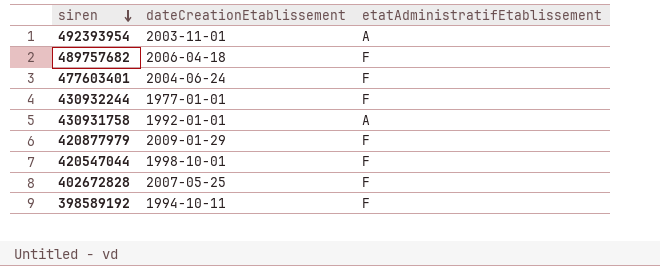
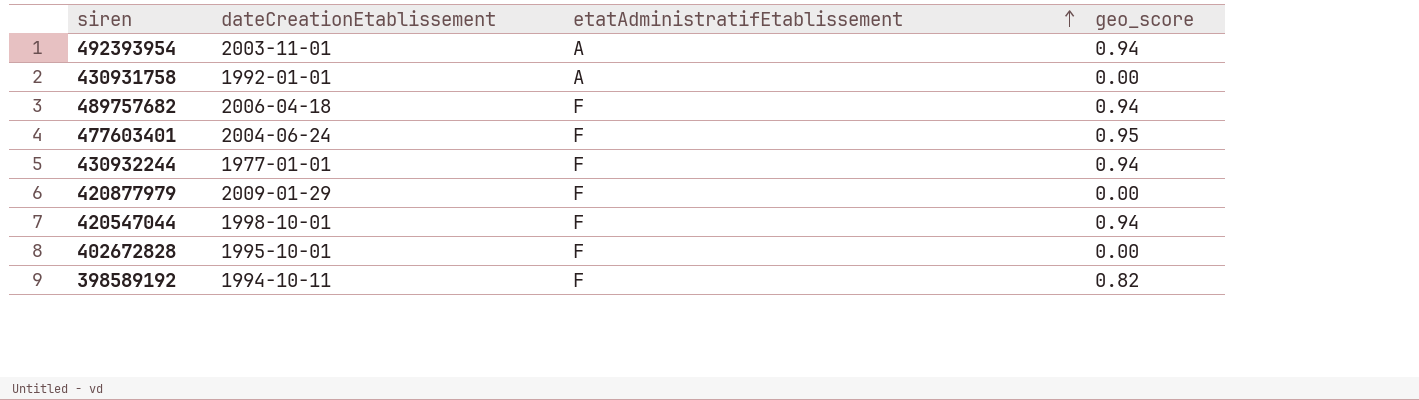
row order: siren descending -> etatAdministratifEtablissement ascending
column geo_score | position: none -> 4
402672828 | dateCreationEtablissement: 2007-05-25 -> 1995-10-01

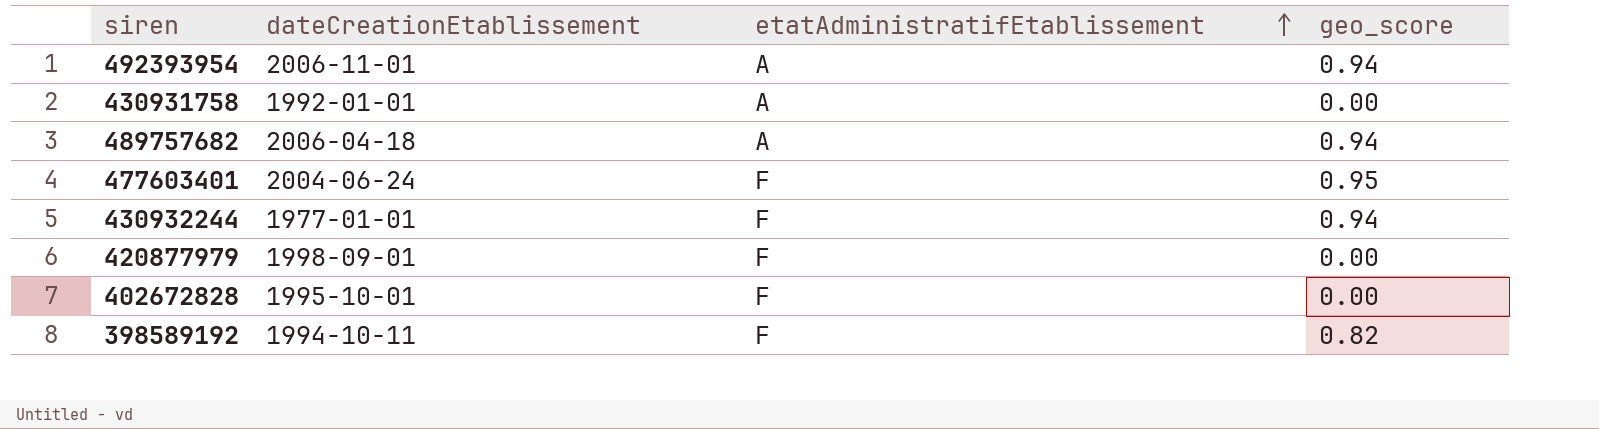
row 420547044: 1998-10-01 | F | 0.94 -> none
492393954 | dateCreationEtablissement: 2003-11-01 -> 2006-11-01
489757682 | etatAdministratifEtablissement: F -> A
420877979 | dateCreationEtablissement: 2009-01-29 -> 1998-09-01

